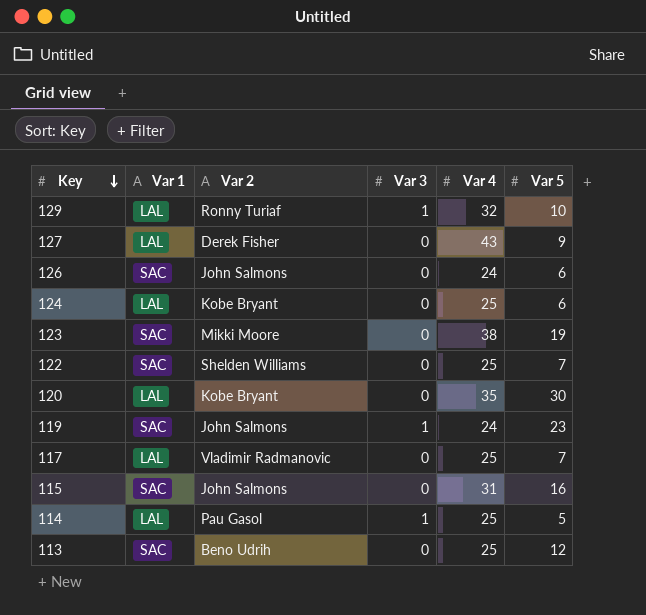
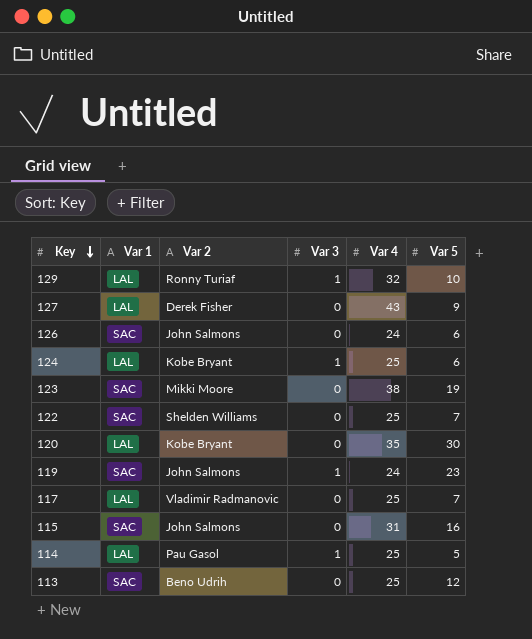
124 | Var 3: 0 -> 1

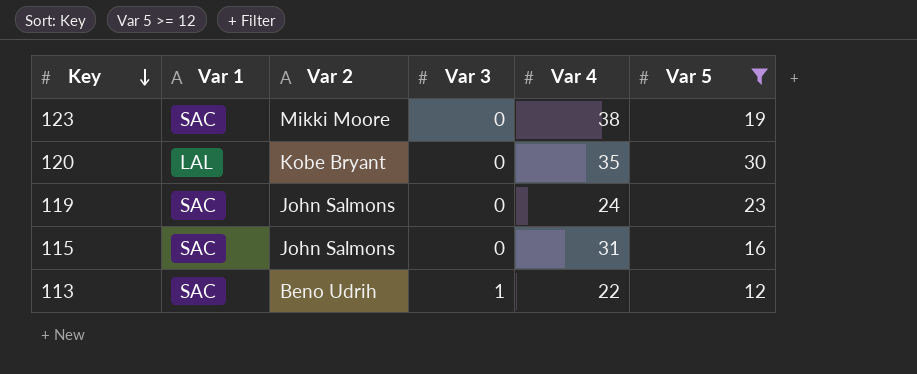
filter: none -> Var 5 >= 12
119 | Var 3: 1 -> 0
113 | Var 3: 0 -> 1
113 | Var 4: 25 -> 22

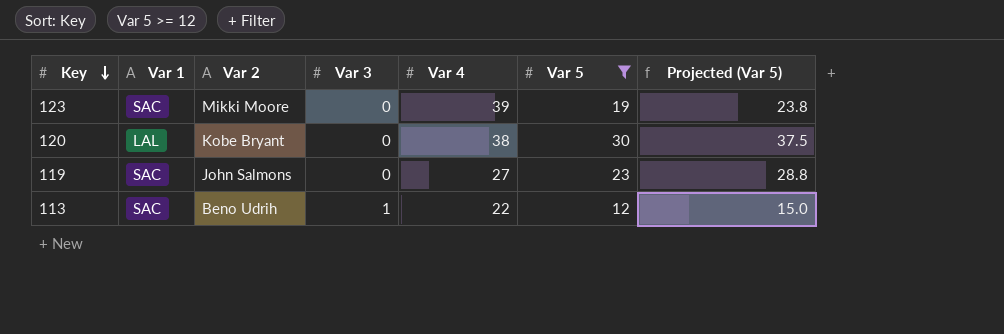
column Projected (Var 5) | formula: none -> [Var 5] * 1.25
row 115: SAC | John Salmons | 0 | 31 | 16 -> none
123 | Var 4: 38 -> 39
120 | Var 4: 35 -> 38
119 | Var 4: 24 -> 27

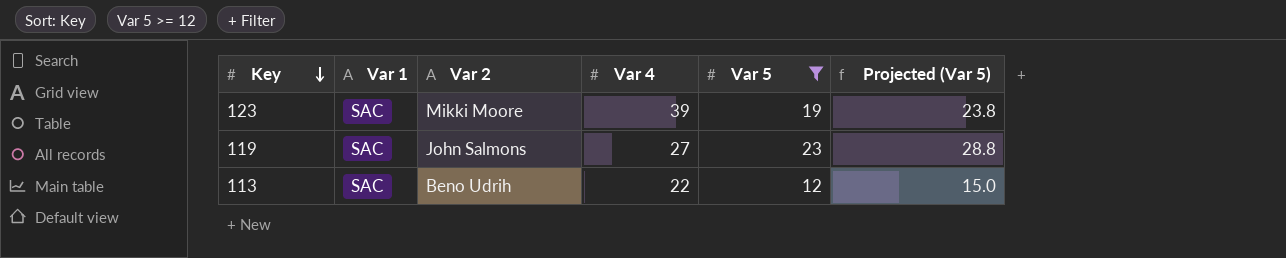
column Var 3 | position: 4 -> none
row 120: LAL | Kobe Bryant | 0 | 38 | 30 | 37.5 -> none

